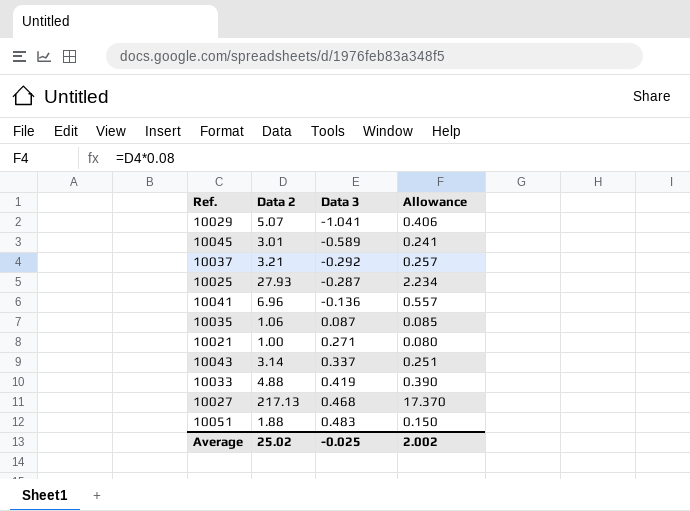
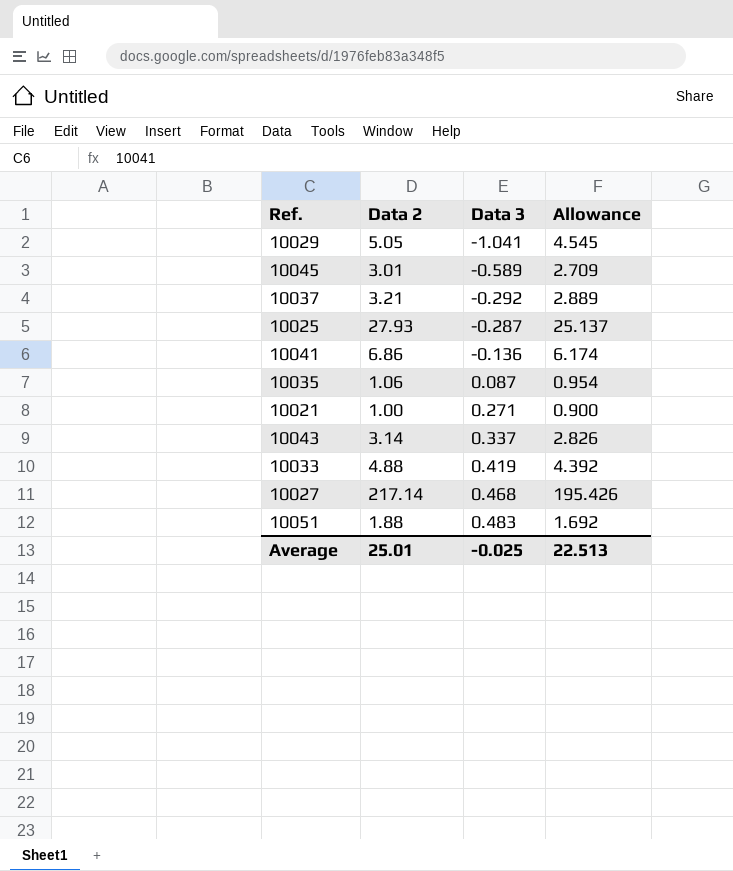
column Allowance | formula: [Data 2] * 0.08 -> [Data 2] * 0.9
10029 | Data 2: 5.07 -> 5.05
10041 | Data 2: 6.96 -> 6.86
10027 | Data 2: 217.13 -> 217.14
Average | Data 2: 25.02 -> 25.01
Average | Allowance: 2.002 -> 22.513

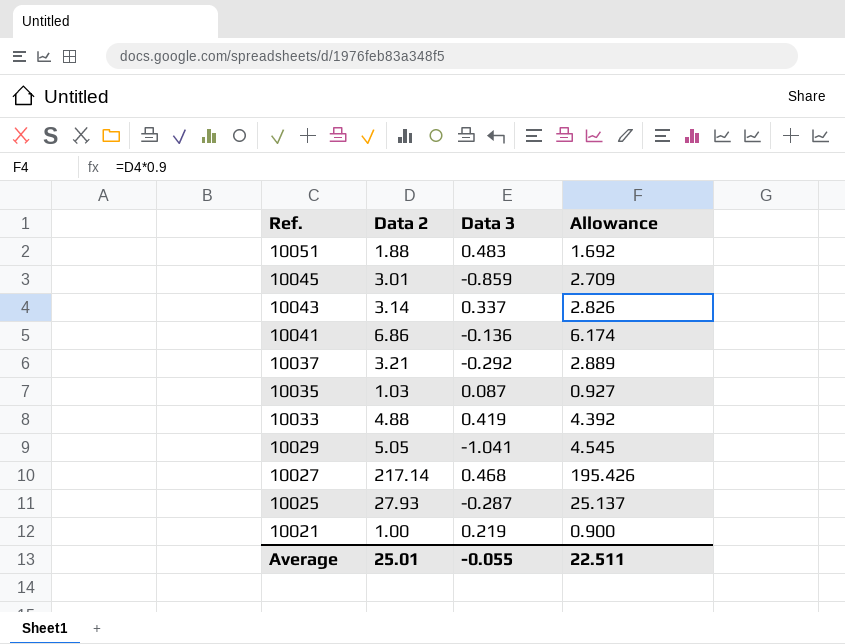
row order: Data 3 ascending -> Ref. descending
10045 | Data 3: -0.589 -> -0.859
10035 | Data 2: 1.06 -> 1.03
10035 | Allowance: 0.954 -> 0.927
10021 | Data 3: 0.271 -> 0.219
Average | Data 3: -0.025 -> -0.055
Average | Allowance: 22.513 -> 22.511

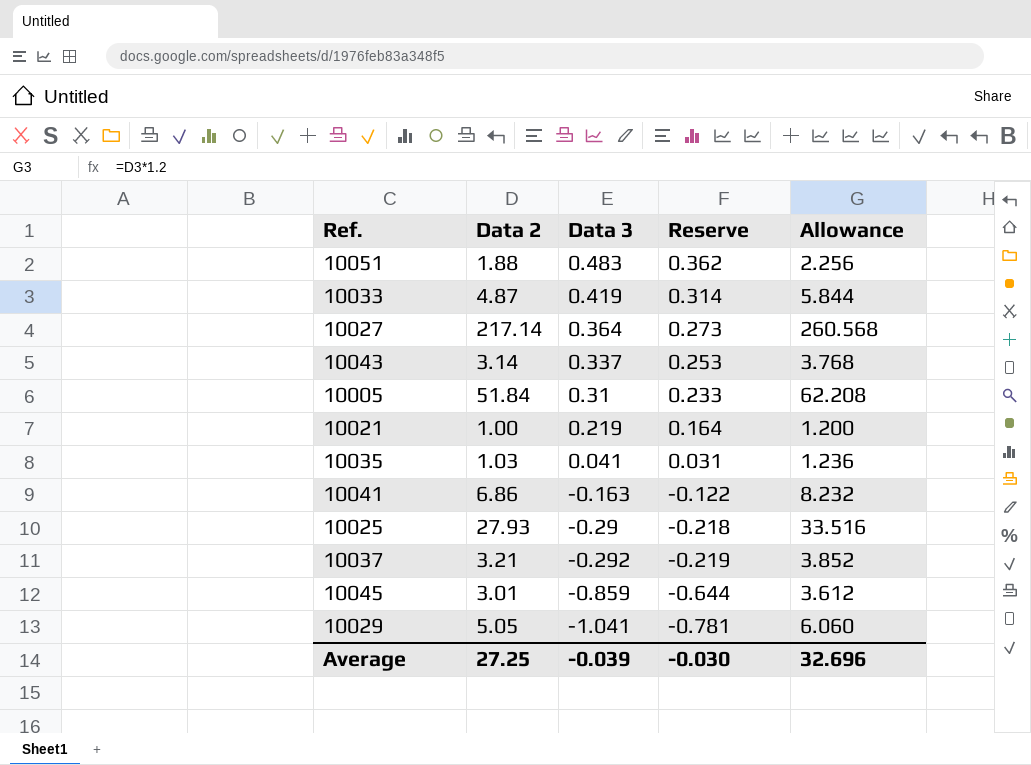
row order: Ref. descending -> Data 3 descending
column Reserve | formula: none -> [Data 3] * 0.75
column Allowance | formula: [Data 2] * 0.9 -> [Data 2] * 1.2
10033 | Data 2: 4.88 -> 4.87
10027 | Data 3: 0.468 -> 0.364
row 10005: none -> 51.84 | 0.31 | 0.233 | 62.208
10035 | Data 3: 0.087 -> 0.041
10041 | Data 3: -0.136 -> -0.163
10025 | Data 3: -0.287 -> -0.29
Average | Data 2: 25.01 -> 27.25
Average | Data 3: -0.055 -> -0.039
Average | Allowance: 22.511 -> 32.696

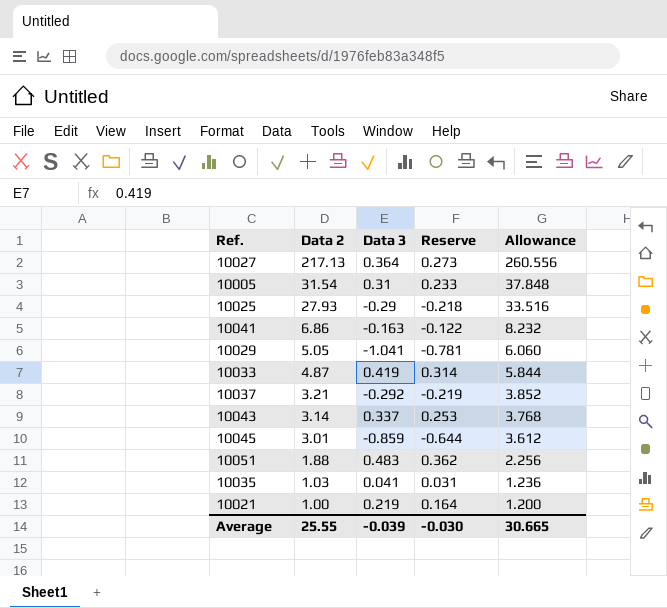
row order: Data 3 descending -> Data 2 descending
10027 | Data 2: 217.14 -> 217.13
10027 | Allowance: 260.568 -> 260.556
10005 | Data 2: 51.84 -> 31.54
10005 | Allowance: 62.208 -> 37.848
Average | Data 2: 27.25 -> 25.55
Average | Allowance: 32.696 -> 30.665

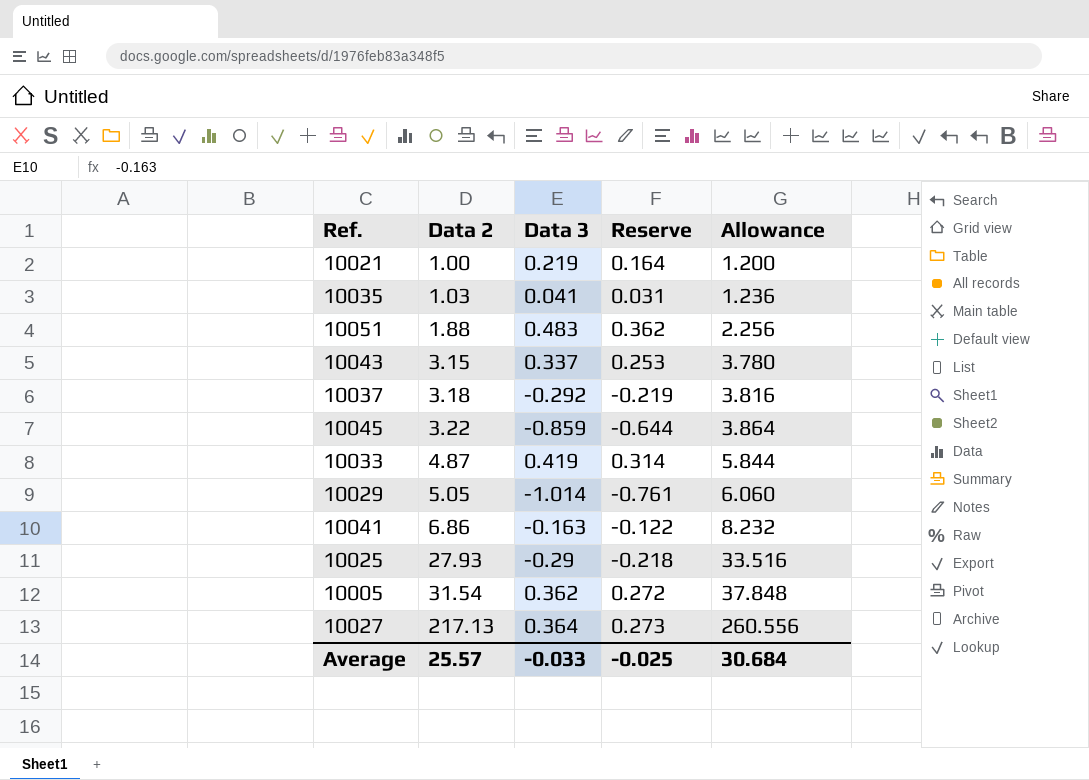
row order: Data 2 descending -> Data 2 ascending
10043 | Data 2: 3.14 -> 3.15
10043 | Allowance: 3.768 -> 3.780
10037 | Data 2: 3.21 -> 3.18
10037 | Allowance: 3.852 -> 3.816
10045 | Data 2: 3.01 -> 3.22
10045 | Allowance: 3.612 -> 3.864
10029 | Data 3: -1.041 -> -1.014
10029 | Reserve: -0.781 -> -0.761
10005 | Data 3: 0.31 -> 0.362
10005 | Reserve: 0.233 -> 0.272
Average | Data 2: 25.55 -> 25.57
Average | Data 3: -0.039 -> -0.033
Average | Reserve: -0.030 -> -0.025
Average | Allowance: 30.665 -> 30.684

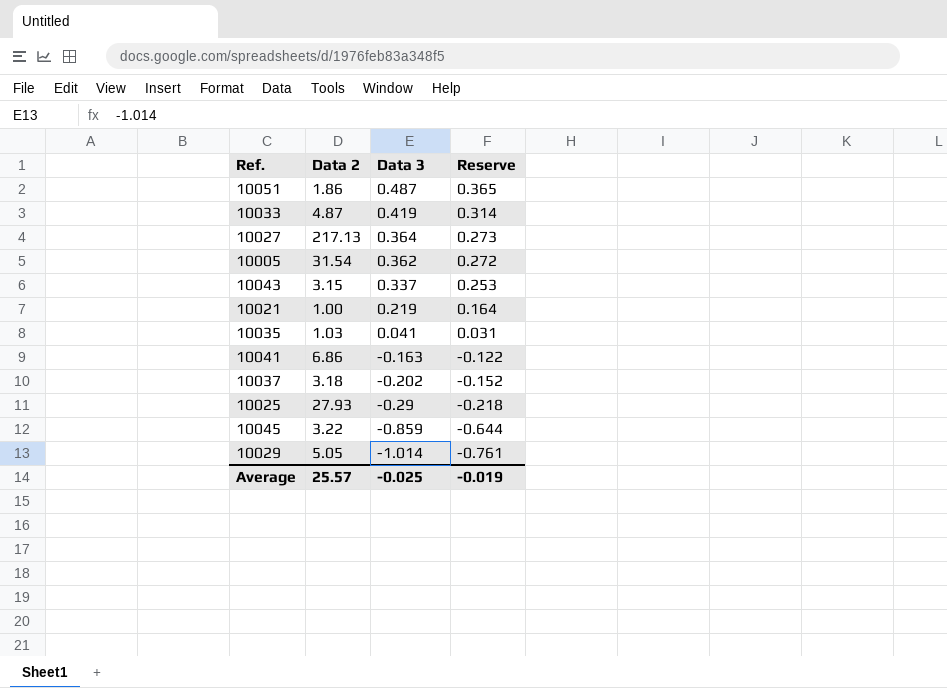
row order: Data 2 ascending -> Data 3 descending
column Allowance | formula: [Data 2] * 1.2 -> none
10051 | Data 2: 1.88 -> 1.86
10051 | Data 3: 0.483 -> 0.487
10051 | Reserve: 0.362 -> 0.365
10037 | Data 3: -0.292 -> -0.202
10037 | Reserve: -0.219 -> -0.152
Average | Data 3: -0.033 -> -0.025
Average | Reserve: -0.025 -> -0.019

